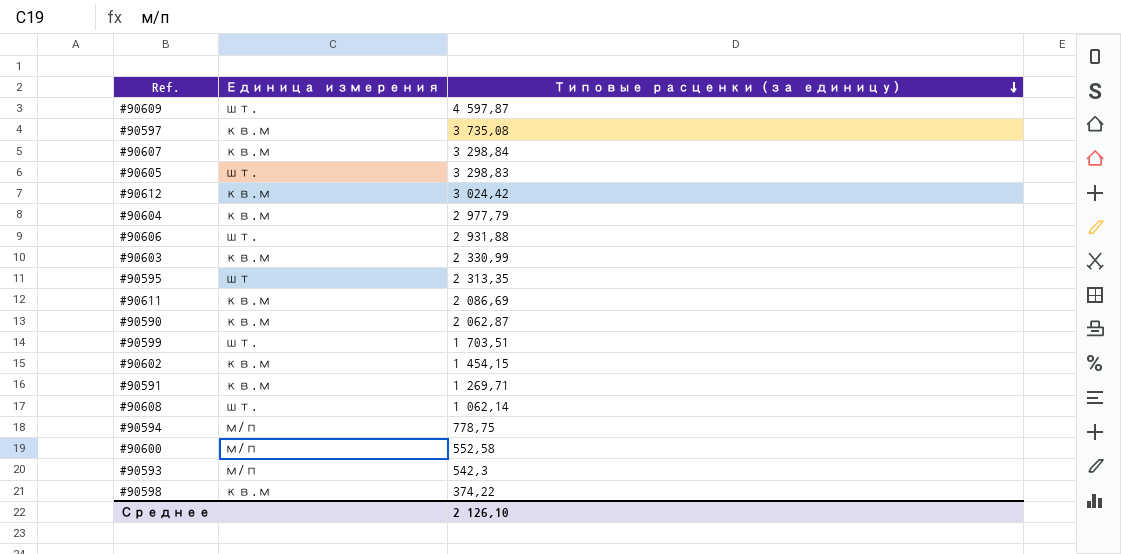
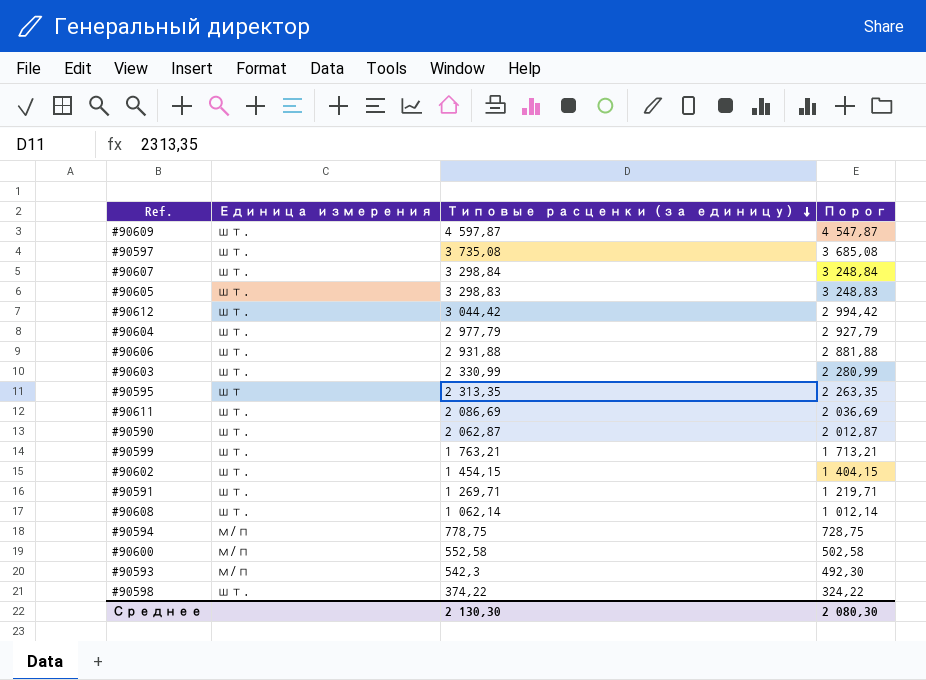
column Порог | formula: none -> [Типовые расценки (за единицу)] - 50
#90597 | Единица измерения: кв.м -> шт.
#90607 | Единица измерения: кв.м -> шт.
#90612 | Единица измерения: кв.м -> шт.
#90612 | Типовые расценки (за единицу): 3 024,42 -> 3 044,42
#90604 | Единица измерения: кв.м -> шт.
#90603 | Единица измерения: кв.м -> шт.
#90611 | Единица измерения: кв.м -> шт.
#90590 | Единица измерения: кв.м -> шт.
#90599 | Типовые расценки (за единицу): 1 703,51 -> 1 763,21
#90602 | Единица измерения: кв.м -> шт.
#90591 | Единица измерения: кв.м -> шт.
#90598 | Единица измерения: кв.м -> шт.
Среднее | Типовые расценки (за единицу): 2 126,10 -> 2 130,30

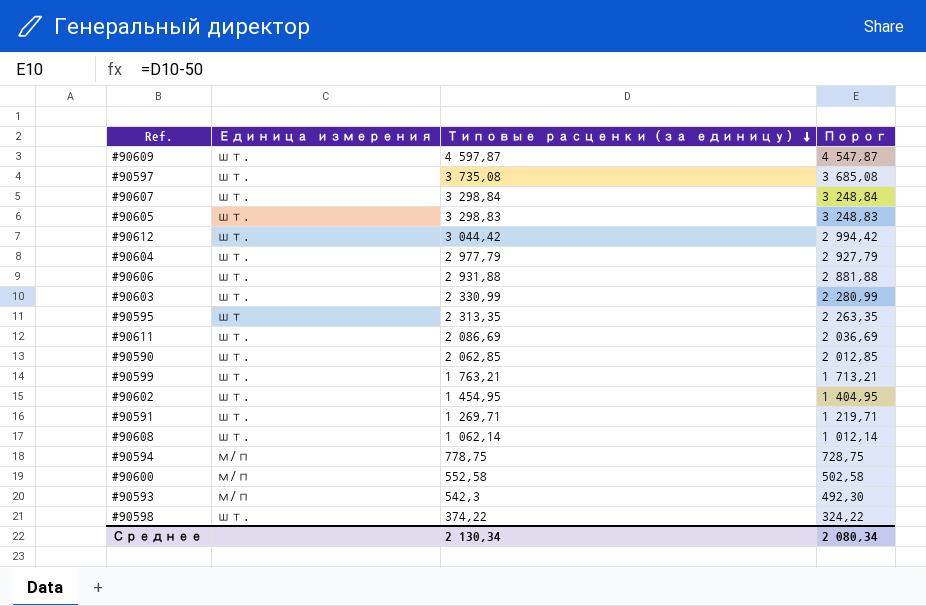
#90590 | Типовые расценки (за единицу): 2 062,87 -> 2 062,85
#90590 | Порог: 2 012,87 -> 2 012,85
#90602 | Типовые расценки (за единицу): 1 454,15 -> 1 454,95
#90602 | Порог: 1 404,15 -> 1 404,95
Среднее | Типовые расценки (за единицу): 2 130,30 -> 2 130,34
Среднее | Порог: 2 080,30 -> 2 080,34

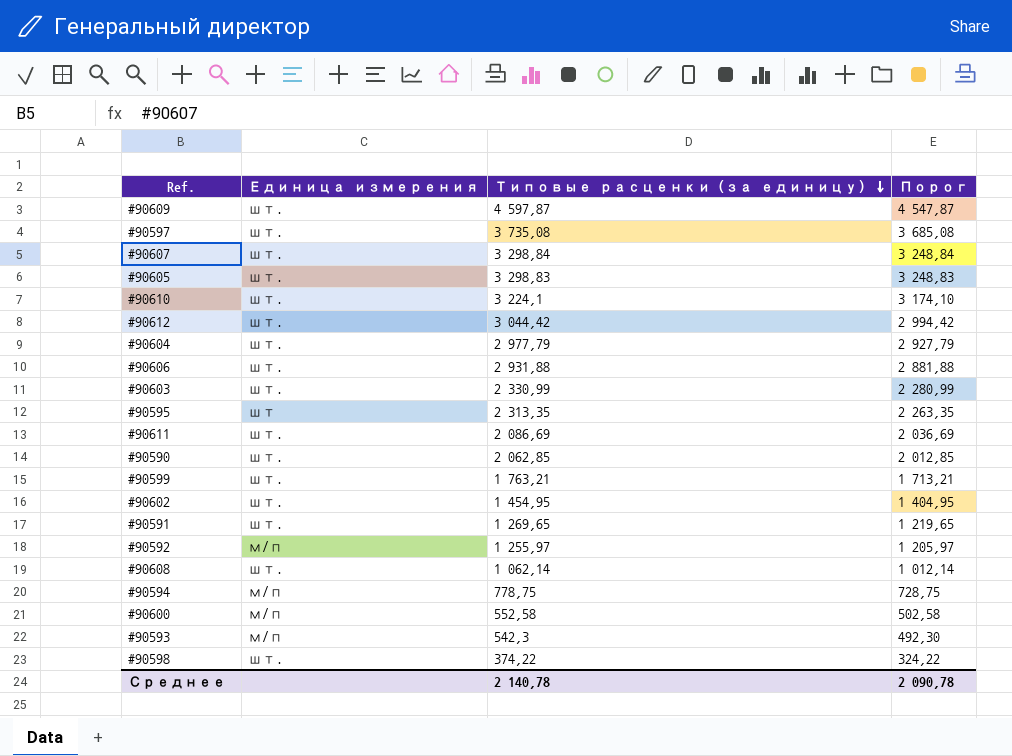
row #90610: none -> шт. | 3 224,1 | 3 174,10
#90591 | Типовые расценки (за единицу): 1 269,71 -> 1 269,65
#90591 | Порог: 1 219,71 -> 1 219,65
row #90592: none -> м/п | 1 255,97 | 1 205,97
Среднее | Типовые расценки (за единицу): 2 130,34 -> 2 140,78
Среднее | Порог: 2 080,34 -> 2 090,78

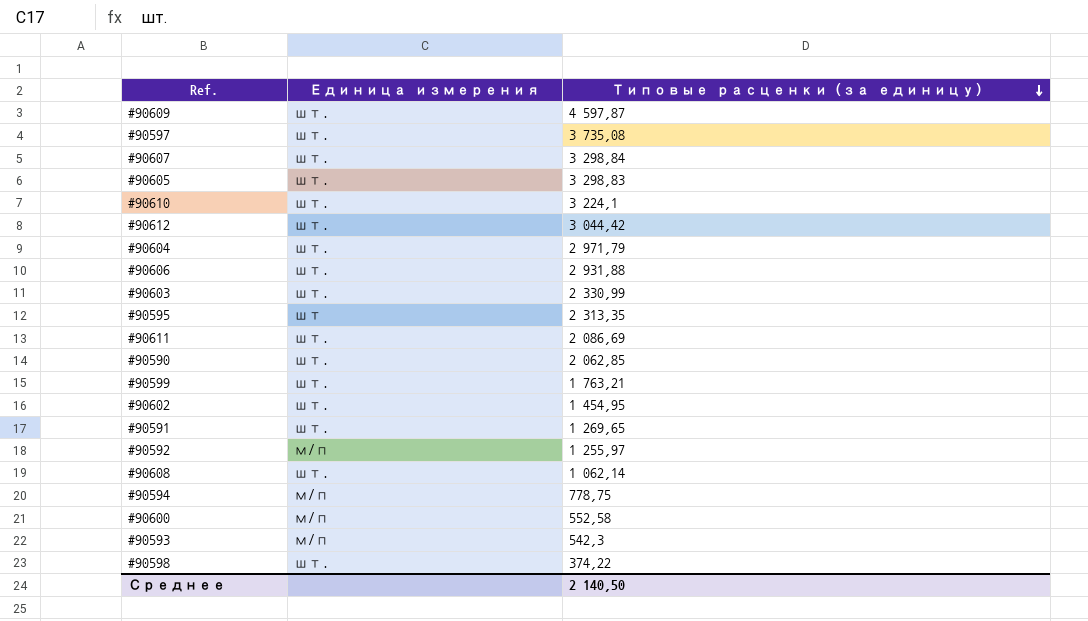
column Порог | formula: [Типовые расценки (за единицу)] - 50 -> none
#90604 | Типовые расценки (за единицу): 2 977,79 -> 2 971,79
Среднее | Типовые расценки (за единицу): 2 140,78 -> 2 140,50

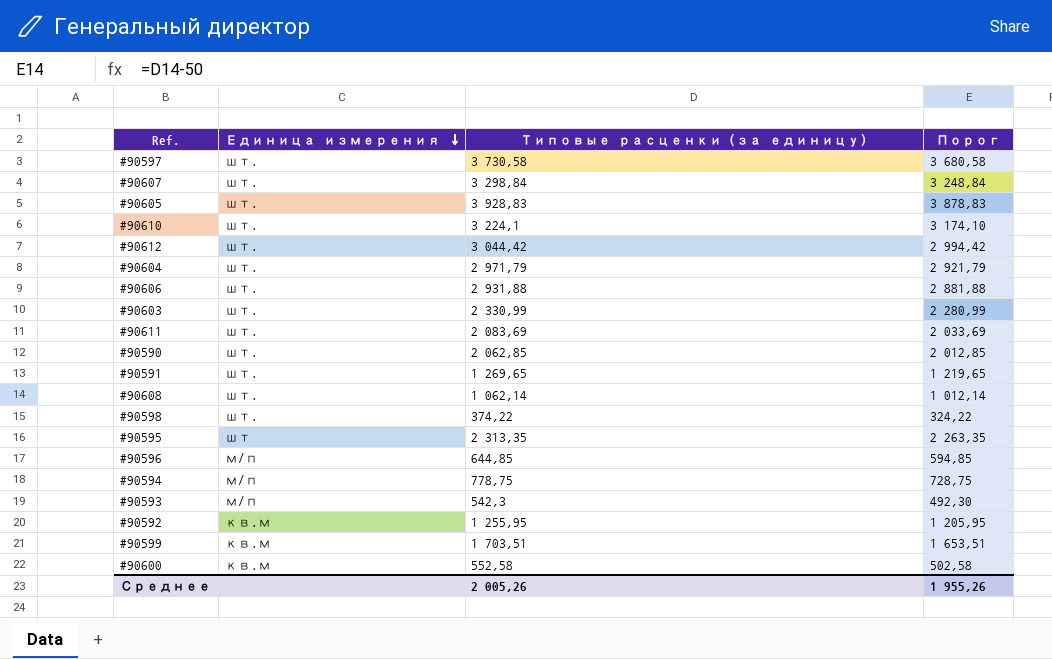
row order: Типовые расценки (за единицу) descending -> Единица измерения descending
column Порог | formula: none -> [Типовые расценки (за единицу)] - 50
row #90609: шт. | 4 597,87 -> none
row #90602: шт. | 1 454,95 -> none
#90597 | Типовые расценки (за единицу): 3 735,08 -> 3 730,58
#90605 | Типовые расценки (за единицу): 3 298,83 -> 3 928,83
#90611 | Типовые расценки (за единицу): 2 086,69 -> 2 083,69
row #90596: none -> м/п | 644,85 | 594,85
#90592 | Единица измерения: м/п -> кв.м
#90592 | Типовые расценки (за единицу): 1 255,97 -> 1 255,95
#90599 | Единица измерения: шт. -> кв.м
#90599 | Типовые расценки (за единицу): 1 763,21 -> 1 703,51
#90600 | Единица измерения: м/п -> кв.м
Среднее | Типовые расценки (за единицу): 2 140,50 -> 2 005,26

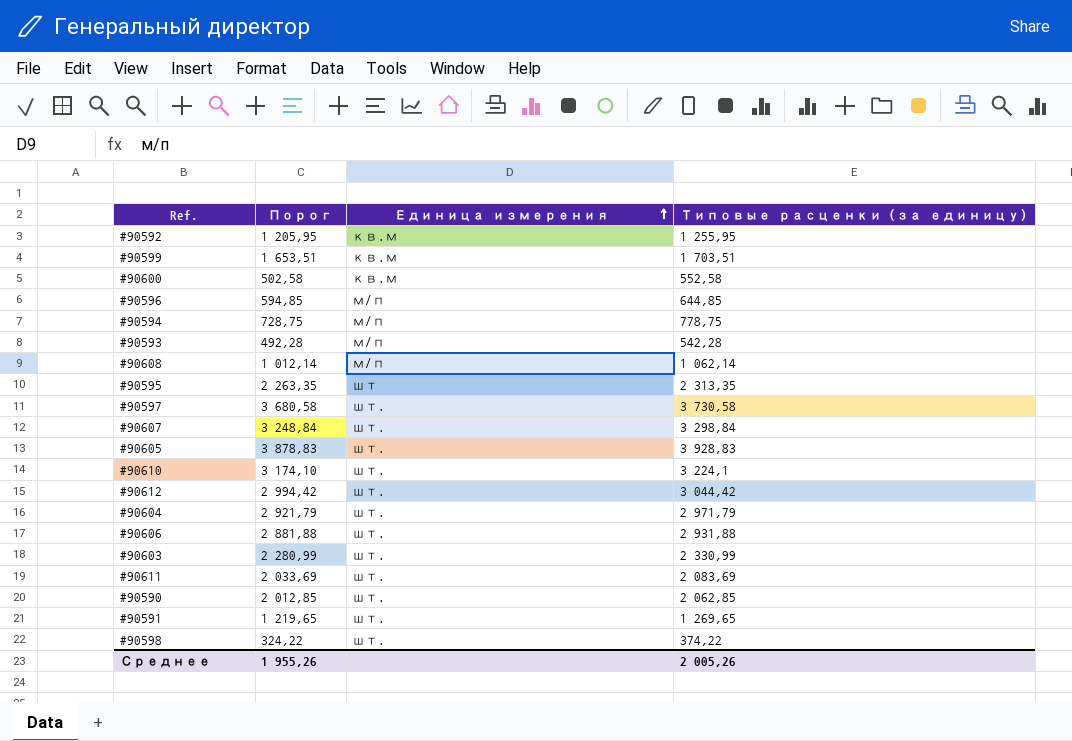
row order: Единица измерения descending -> Единица измерения ascending
column Порог | position: 4 -> 2
#90593 | Порог: 492,30 -> 492,28
#90593 | Типовые расценки (за единицу): 542,3 -> 542,28
#90608 | Единица измерения: шт. -> м/п

